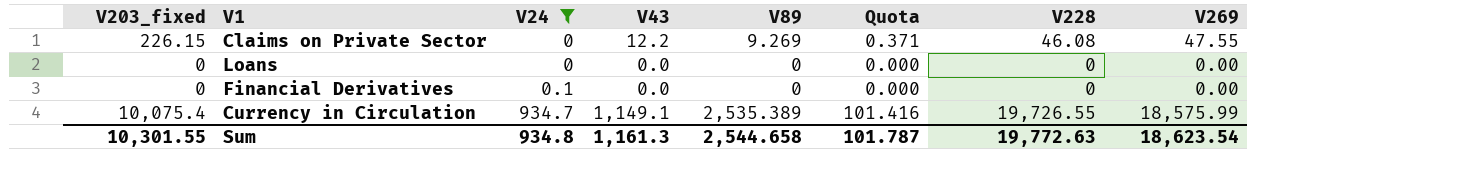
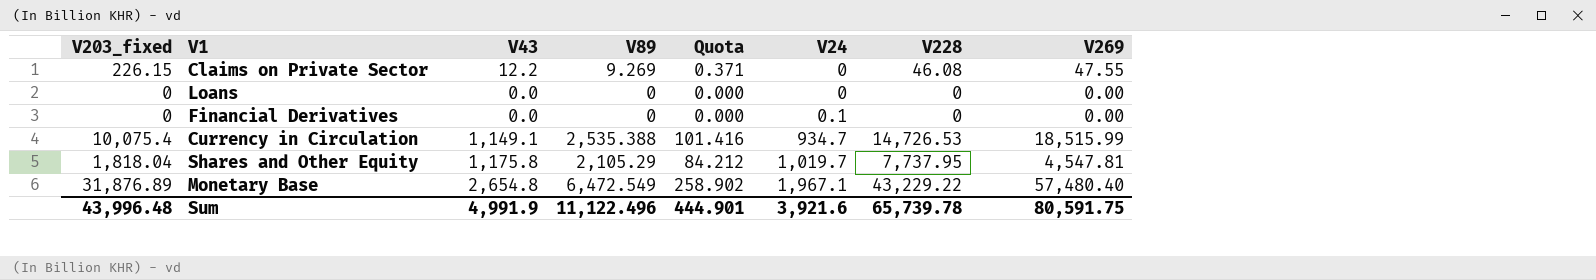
filter: V24 <= 934.7 -> none
column V24 | position: 3 -> 6
Currency in Circulation | V89: 2,535.389 -> 2,535.388
Currency in Circulation | V228: 19,726.55 -> 14,726.53
Currency in Circulation | V269: 18,575.99 -> 18,515.99
Sum | V203_fixed: 10,301.55 -> 43,996.48
Sum | V43: 1,161.3 -> 4,991.9
Sum | V89: 2,544.658 -> 11,122.496
Sum | Quota: 101.787 -> 444.901
Sum | V24: 934.8 -> 3,921.6
Sum | V228: 19,772.63 -> 65,739.78
Sum | V269: 18,623.54 -> 80,591.75

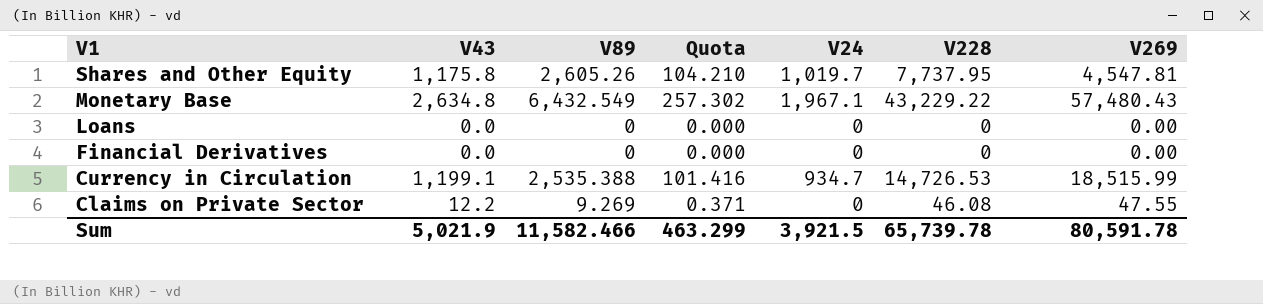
row order: V24 ascending -> V1 descending
column V203_fixed | position: 1 -> none
Shares and Other Equity | V89: 2,105.29 -> 2,605.26
Shares and Other Equity | Quota: 84.212 -> 104.210
Monetary Base | V43: 2,654.8 -> 2,634.8
Monetary Base | V89: 6,472.549 -> 6,432.549
Monetary Base | Quota: 258.902 -> 257.302
Monetary Base | V269: 57,480.40 -> 57,480.43
Financial Derivatives | V24: 0.1 -> 0
Currency in Circulation | V43: 1,149.1 -> 1,199.1
Sum | V43: 4,991.9 -> 5,021.9
Sum | V89: 11,122.496 -> 11,582.466
Sum | Quota: 444.901 -> 463.299
Sum | V24: 3,921.6 -> 3,921.5
Sum | V269: 80,591.75 -> 80,591.78

